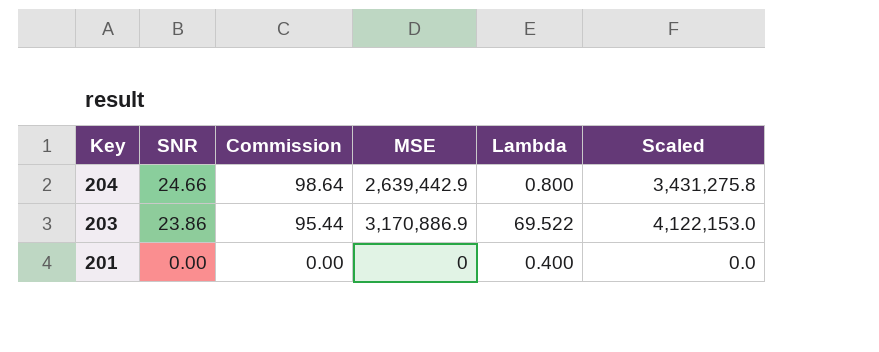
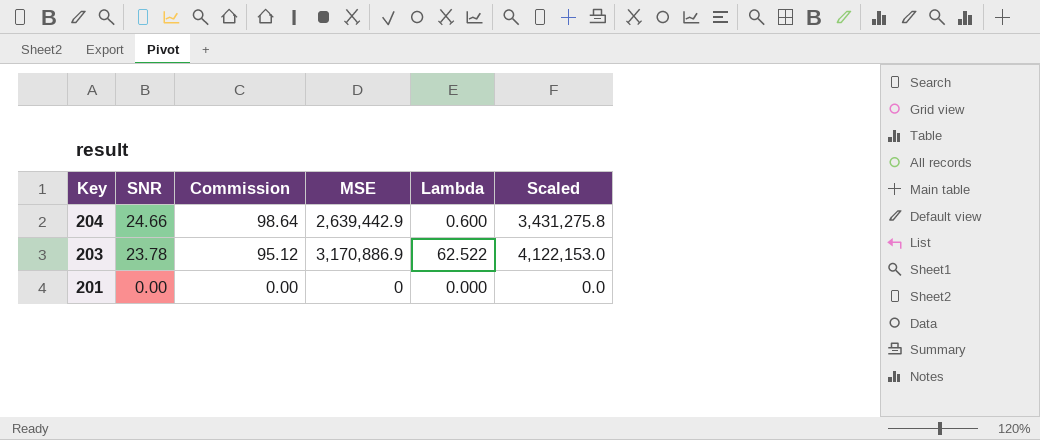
204 | Lambda: 0.800 -> 0.600
203 | SNR: 23.86 -> 23.78
203 | Commission: 95.44 -> 95.12
203 | Lambda: 69.522 -> 62.522
201 | Lambda: 0.400 -> 0.000

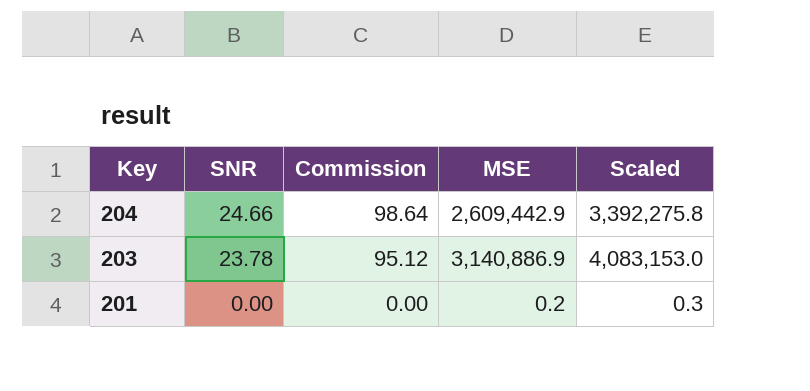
column Lambda | position: 5 -> none
204 | MSE: 2,639,442.9 -> 2,609,442.9
204 | Scaled: 3,431,275.8 -> 3,392,275.8
203 | MSE: 3,170,886.9 -> 3,140,886.9
203 | Scaled: 4,122,153.0 -> 4,083,153.0
201 | MSE: 0 -> 0.2
201 | Scaled: 0.0 -> 0.3

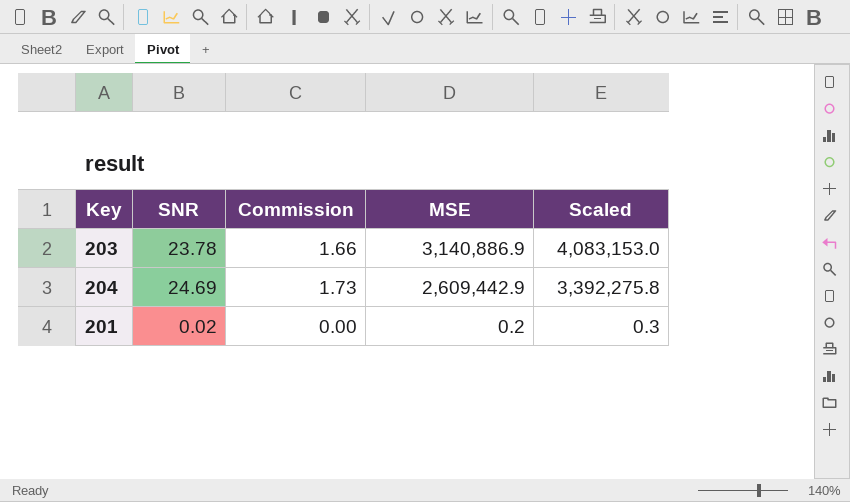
row order: Key descending -> MSE descending
column Commission | formula: [SNR] * 4 -> [SNR] * 0.07
204 | SNR: 24.66 -> 24.69
201 | SNR: 0.00 -> 0.02

